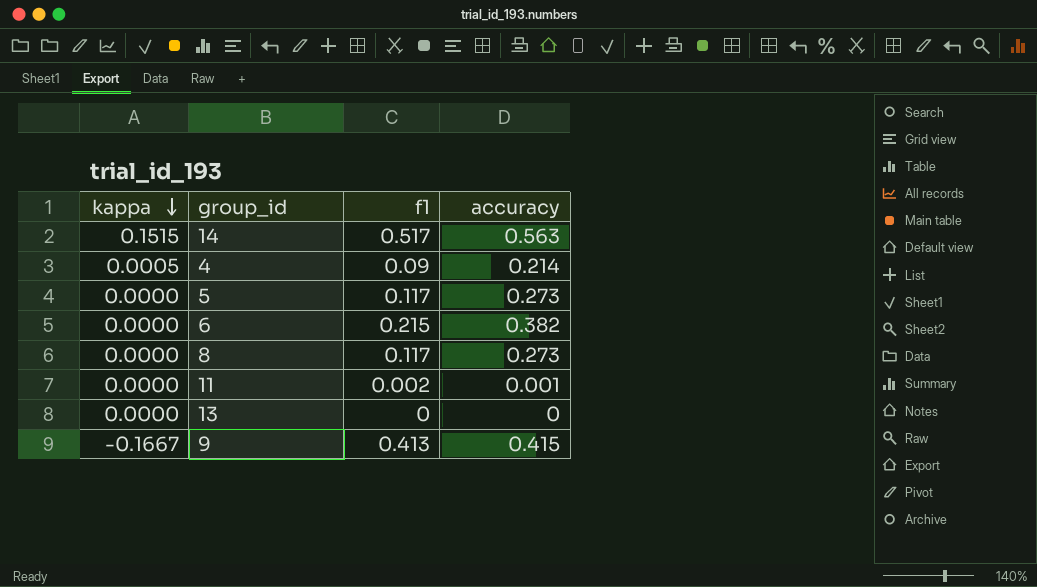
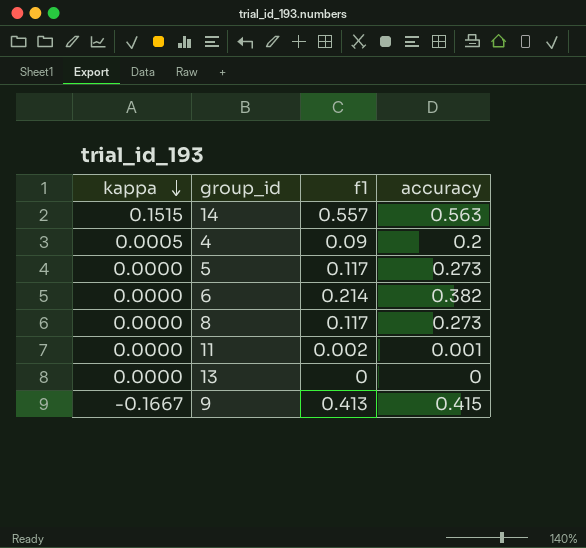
14 | f1: 0.517 -> 0.557
4 | accuracy: 0.214 -> 0.2
6 | f1: 0.215 -> 0.214

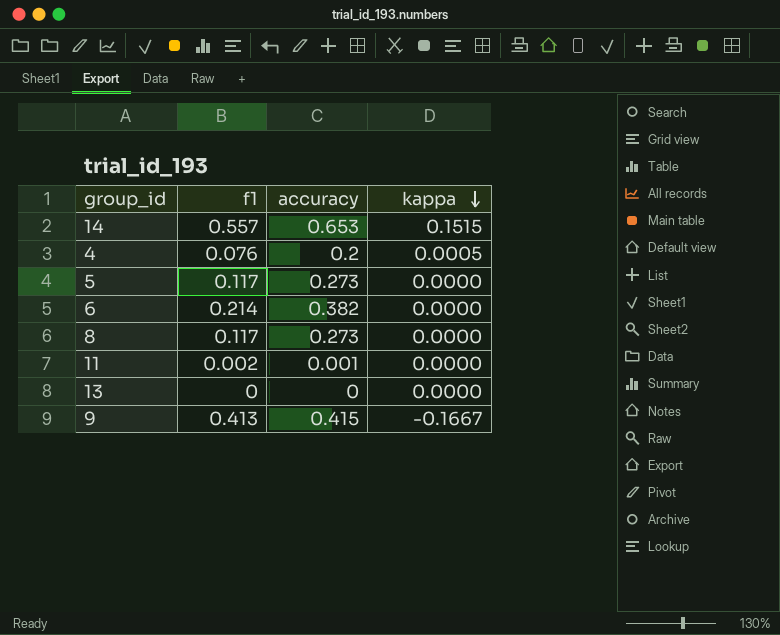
column kappa | position: 1 -> 4
14 | accuracy: 0.563 -> 0.653
4 | f1: 0.09 -> 0.076

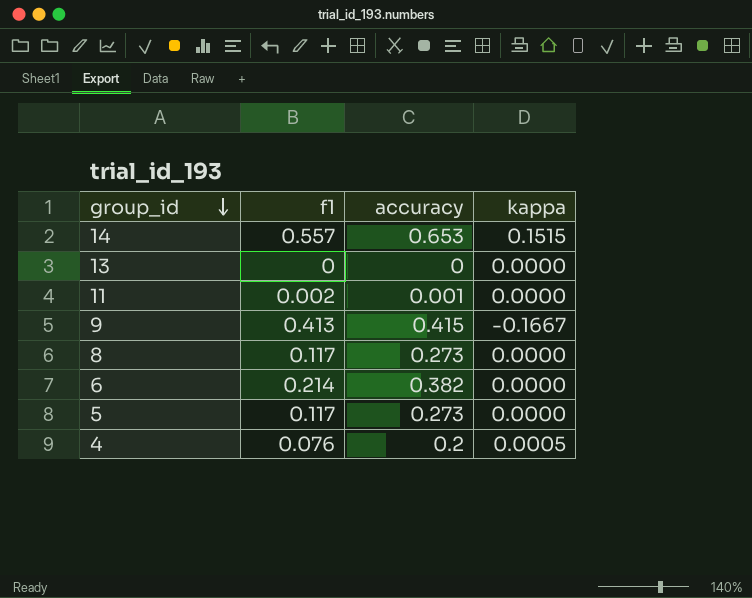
row order: kappa descending -> group_id descending

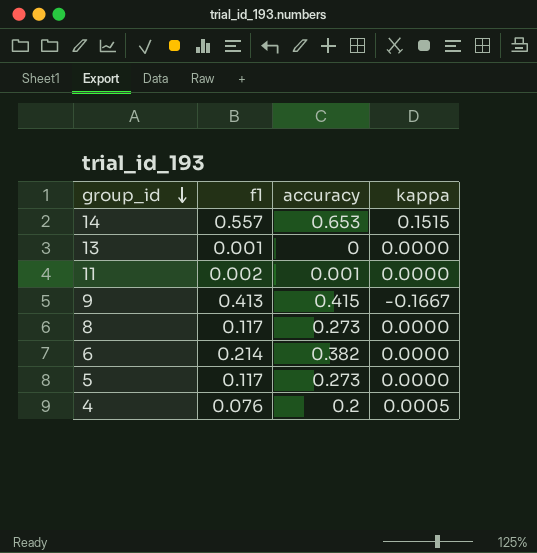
13 | f1: 0 -> 0.001

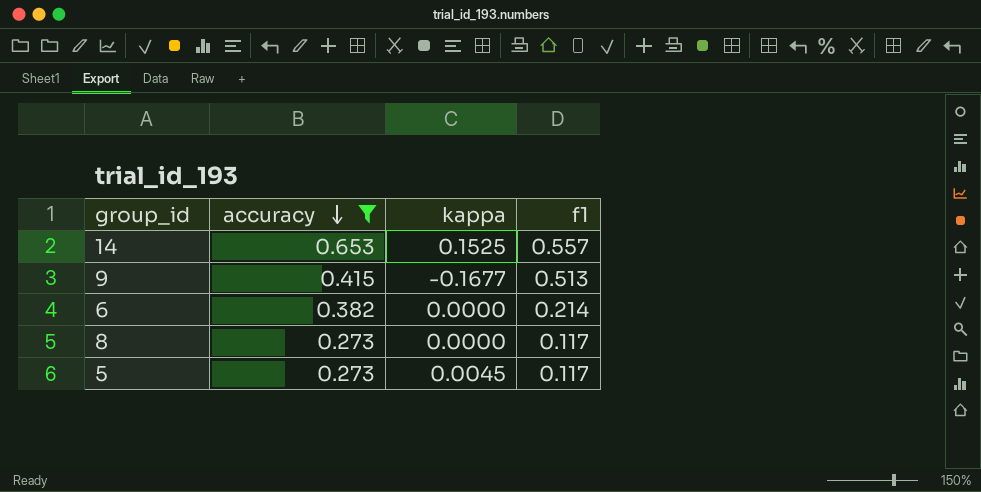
filter: none -> accuracy >= 0.273
row order: group_id descending -> accuracy descending
column f1 | position: 2 -> 4
14 | kappa: 0.1515 -> 0.1525
9 | kappa: -0.1667 -> -0.1677
9 | f1: 0.413 -> 0.513
5 | kappa: 0.0000 -> 0.0045

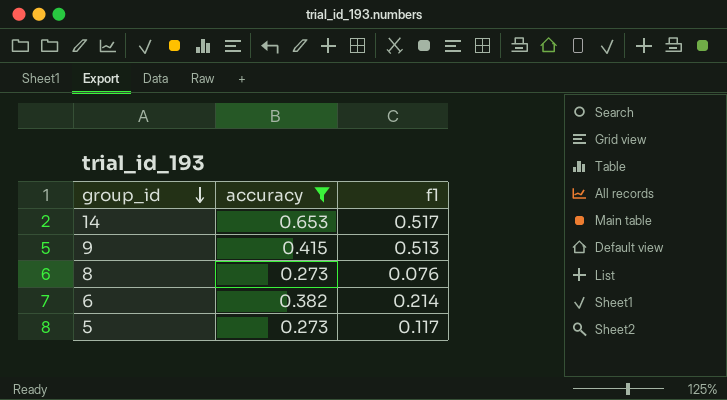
row order: accuracy descending -> group_id descending
column kappa | position: 3 -> none
14 | f1: 0.557 -> 0.517
8 | f1: 0.117 -> 0.076

